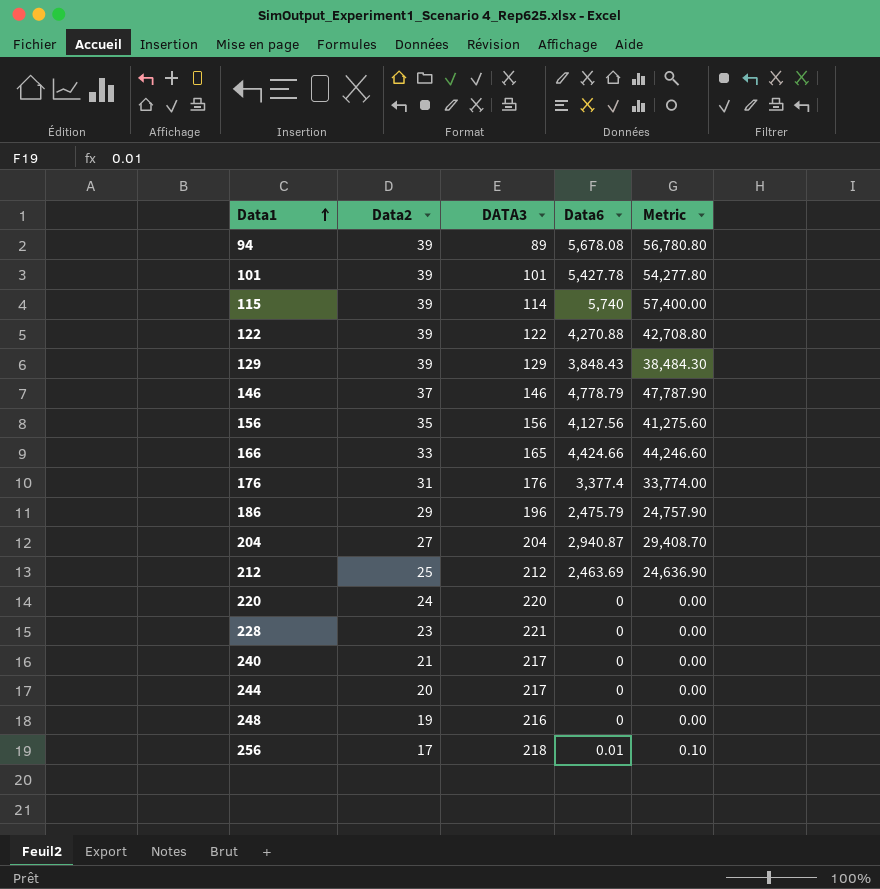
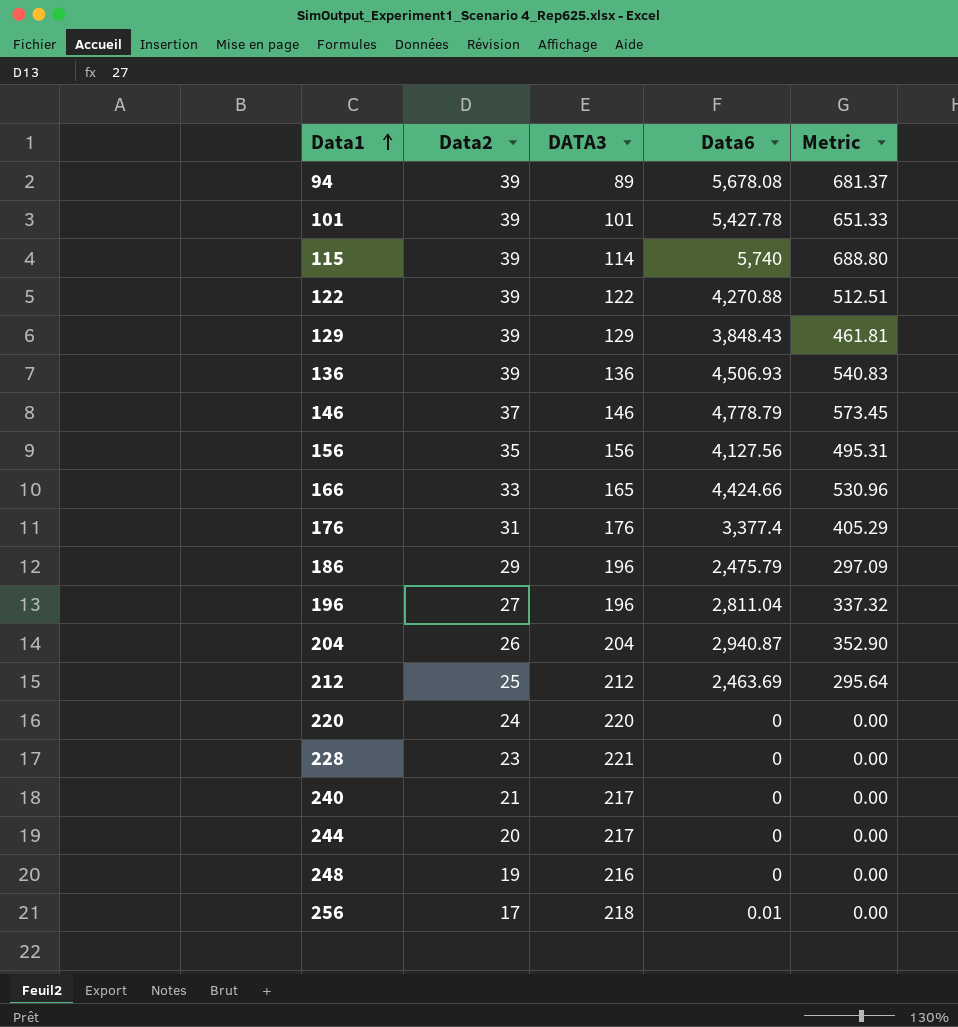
column Metric | formula: [Data6] * 10 -> [Data6] * 0.12
row 136: none -> 39 | 136 | 4,506.93 | 540.83
row 196: none -> 27 | 196 | 2,811.04 | 337.32
204 | Data2: 27 -> 26

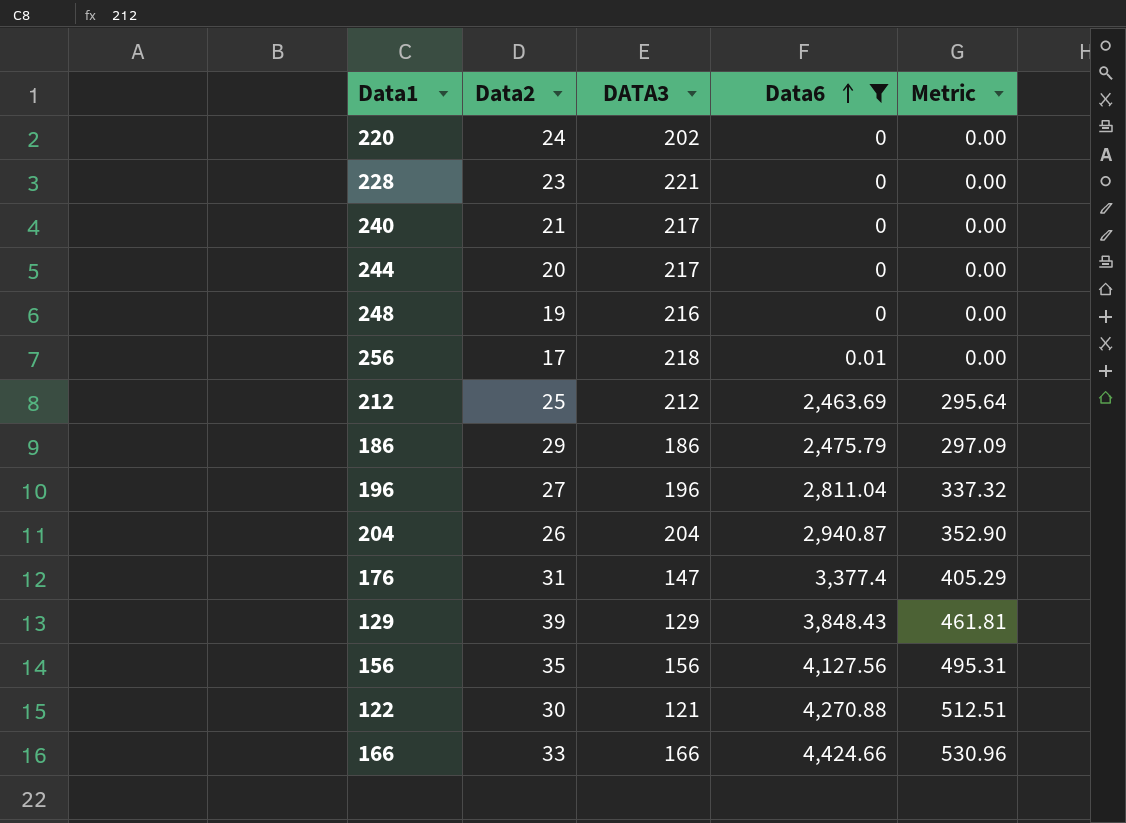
filter: none -> Data6 <= 4,424.66
row order: Data1 ascending -> Data6 ascending
220 | DATA3: 220 -> 202
186 | DATA3: 196 -> 186
176 | DATA3: 176 -> 147
122 | Data2: 39 -> 30
122 | DATA3: 122 -> 121
166 | DATA3: 165 -> 166

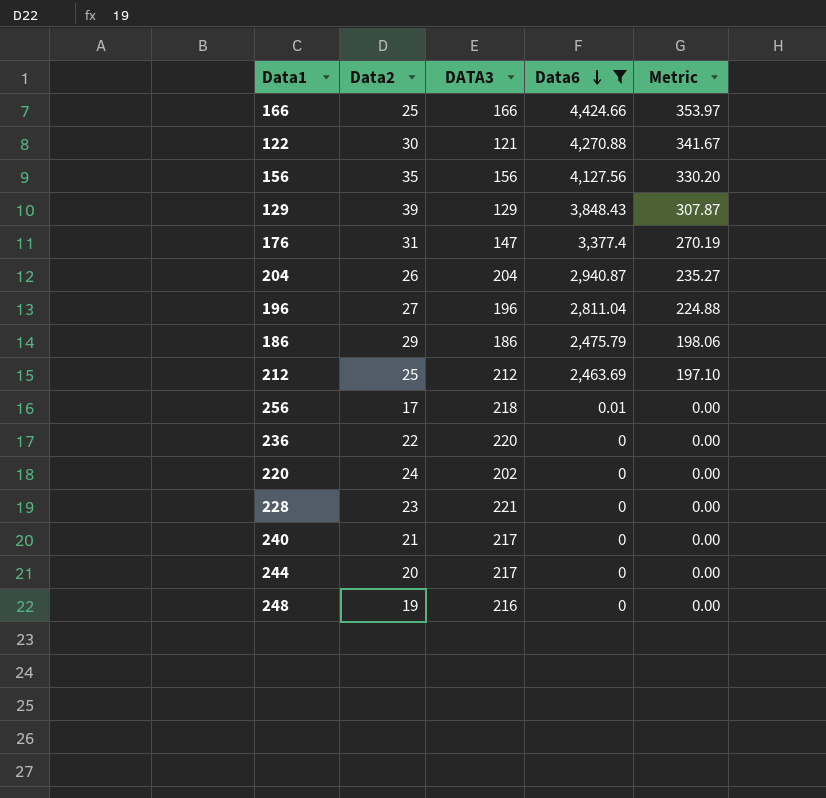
row order: Data6 ascending -> Data6 descending
column Metric | formula: [Data6] * 0.12 -> [Data6] * 0.08
166 | Data2: 33 -> 25
row 236: none -> 22 | 220 | 0 | 0.00

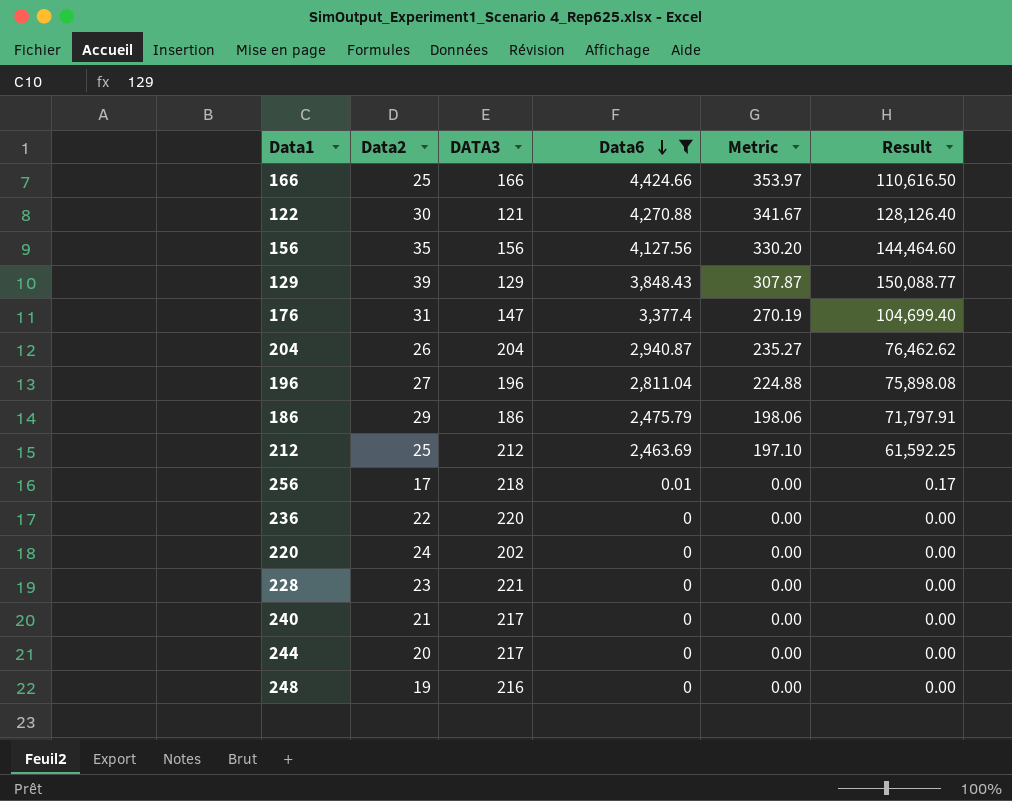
column Result | formula: none -> [Data2] * [Data6]

